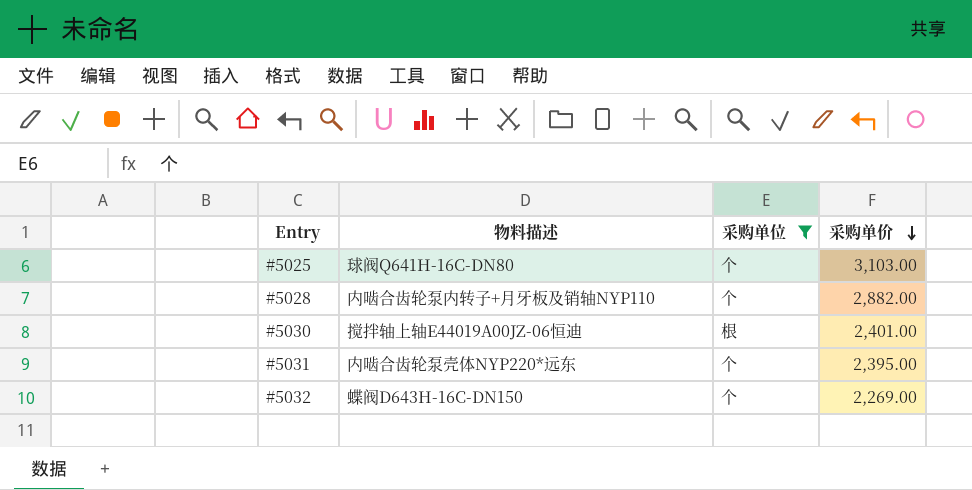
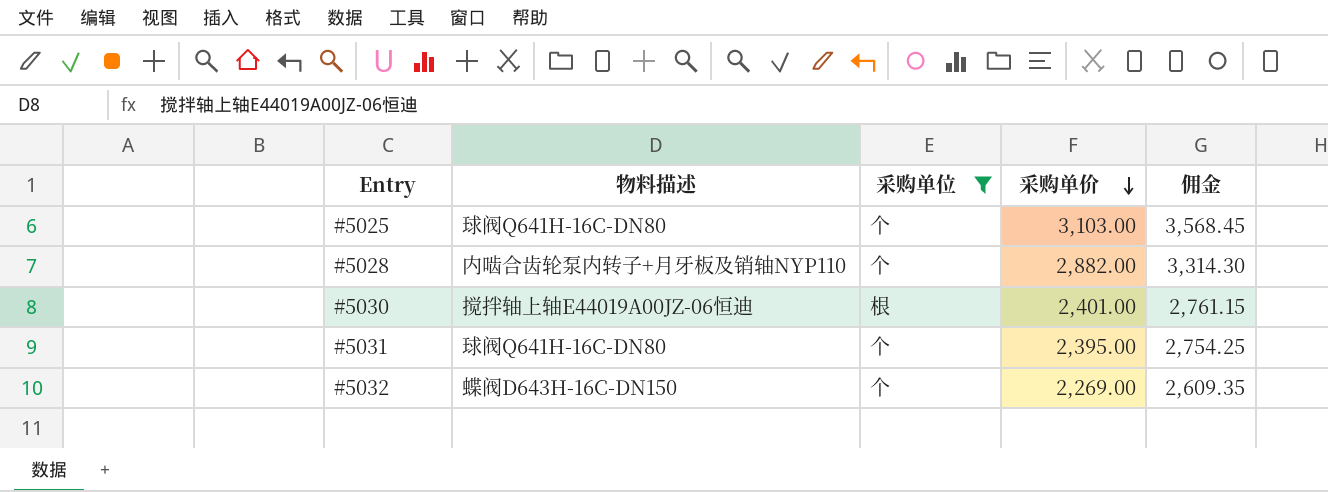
column 佣金 | formula: none -> [采购单价] * 1.15
#5031 | 物料描述: 内啮合齿轮泵壳体NYP220*远东 -> 球阀Q641H-16C-DN80

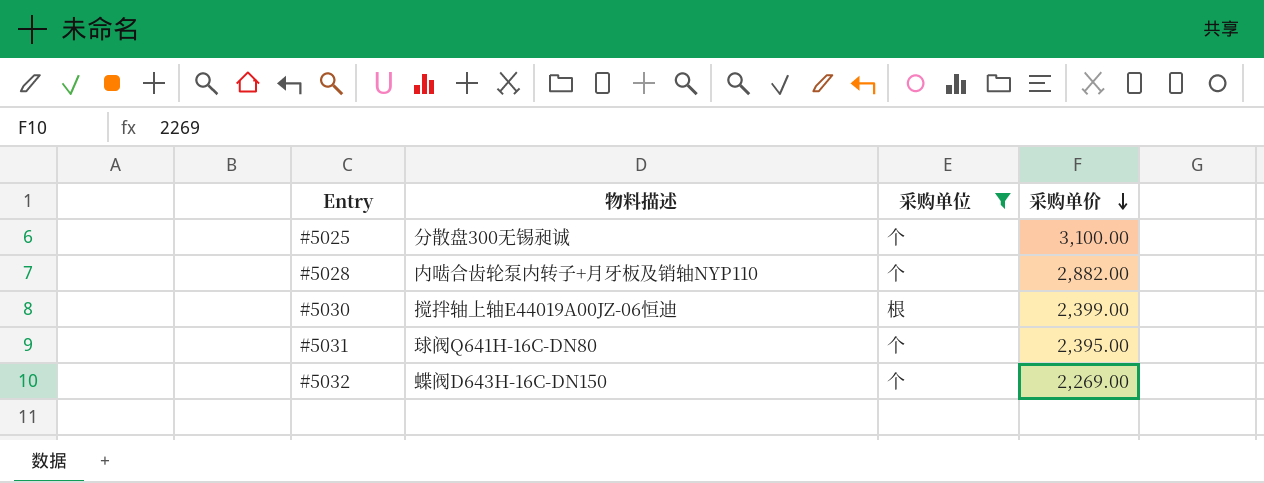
column 佣金 | formula: [采购单价] * 1.15 -> none
#5025 | 物料描述: 球阀Q641H-16C-DN80 -> 分散盘300无锡昶诚
#5025 | 采购单价: 3,103.00 -> 3,100.00
#5030 | 采购单价: 2,401.00 -> 2,399.00

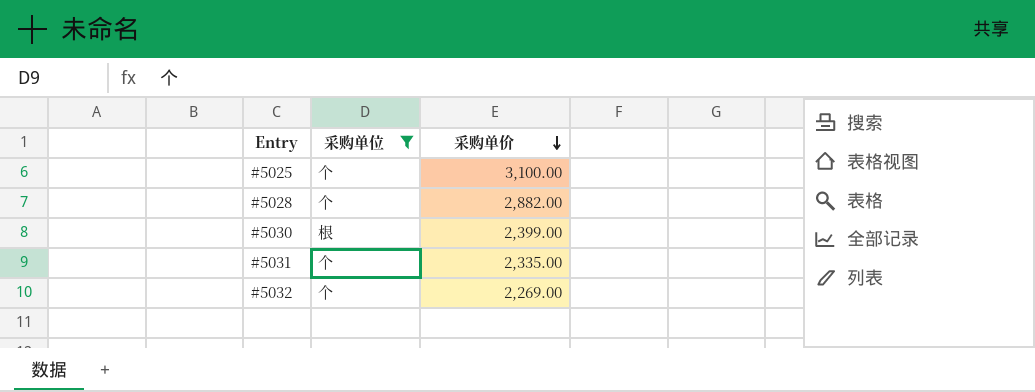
column 物料描述 | position: 2 -> none
#5031 | 采购单价: 2,395.00 -> 2,335.00

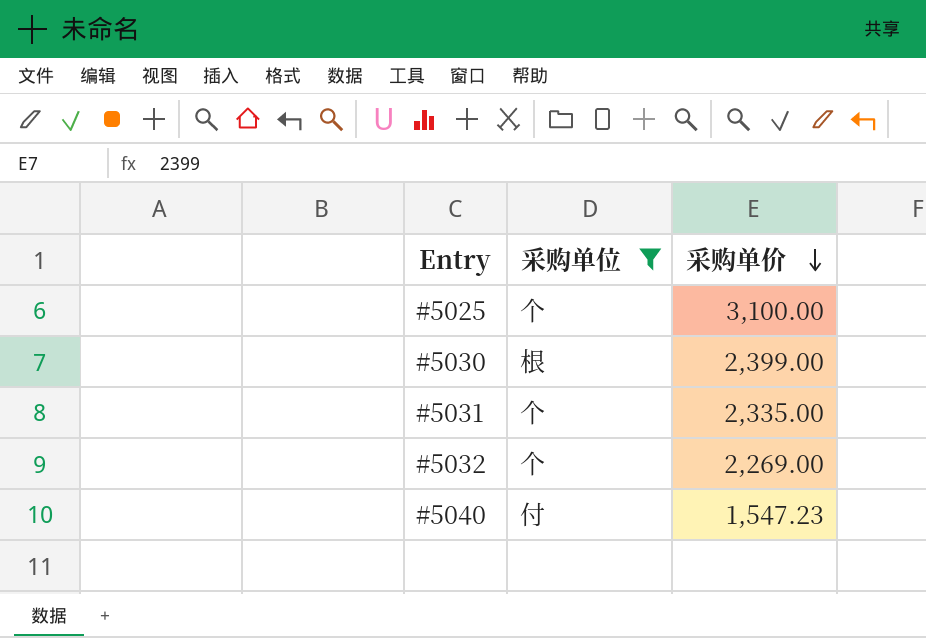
row #5028: 个 | 2,882.00 -> none
row #5040: none -> 付 | 1,547.23

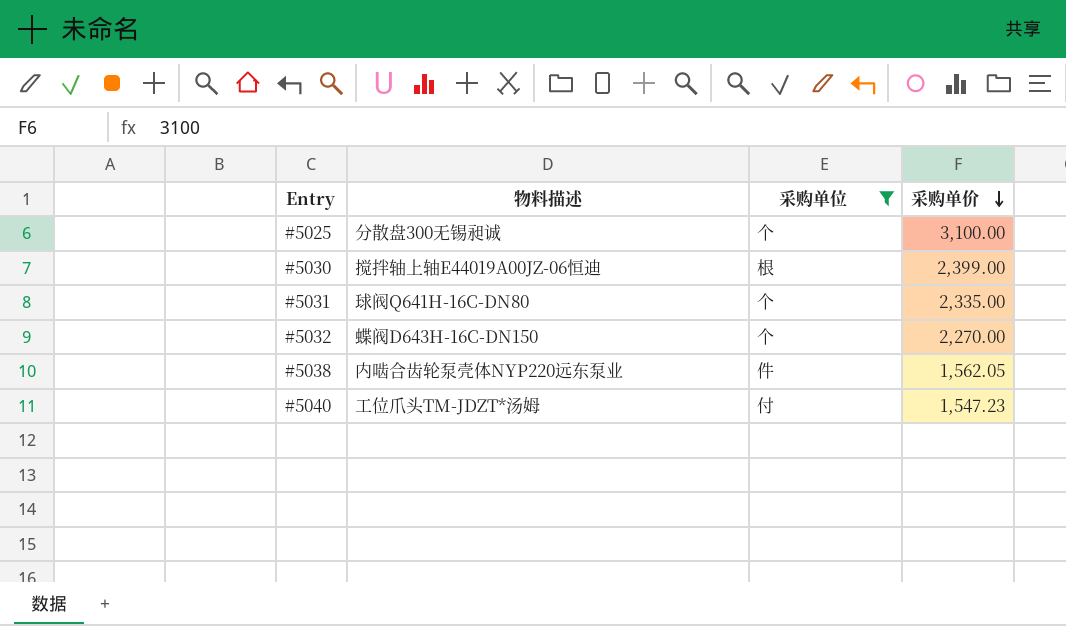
column 物料描述 | position: none -> 2
#5032 | 采购单价: 2,269.00 -> 2,270.00
row #5038: none -> 内啮合齿轮泵壳体NYP220远东泵业 | 件 | 1,562.05

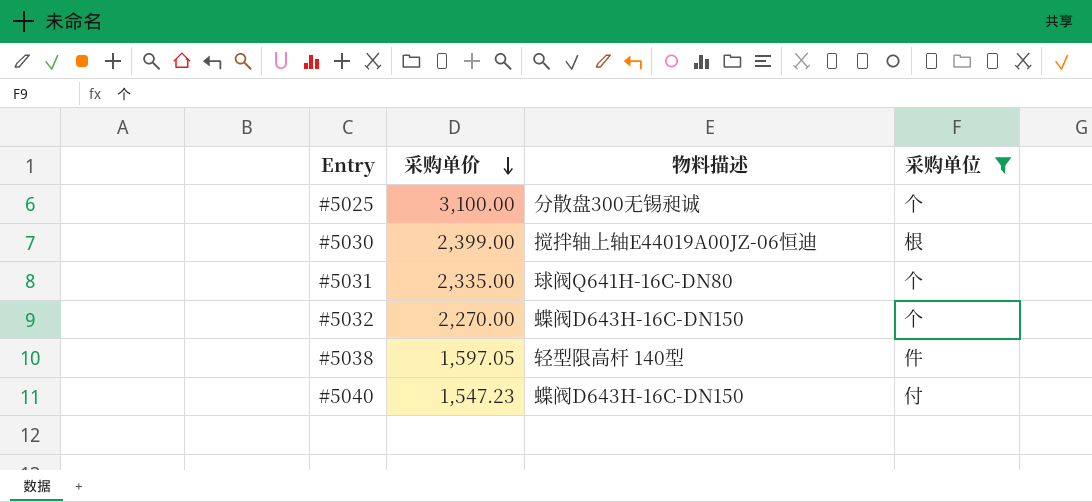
column 采购单价 | position: 4 -> 2
#5038 | 采购单价: 1,562.05 -> 1,597.05
#5038 | 物料描述: 内啮合齿轮泵壳体NYP220远东泵业 -> 轻型限高杆 140型
#5040 | 物料描述: 工位爪头TM-JDZT*汤姆 -> 蝶阀D643H-16C-DN150

